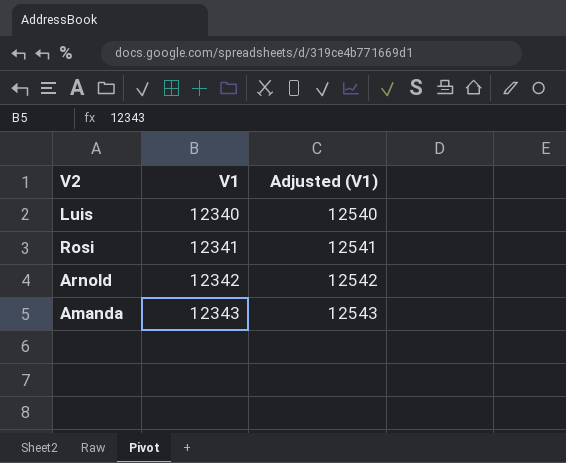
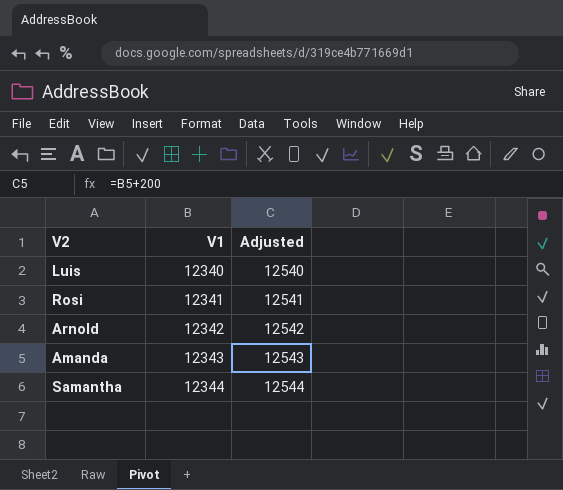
column name: Adjusted (V1) -> Adjusted
row Samantha: none -> 12344 | 12544

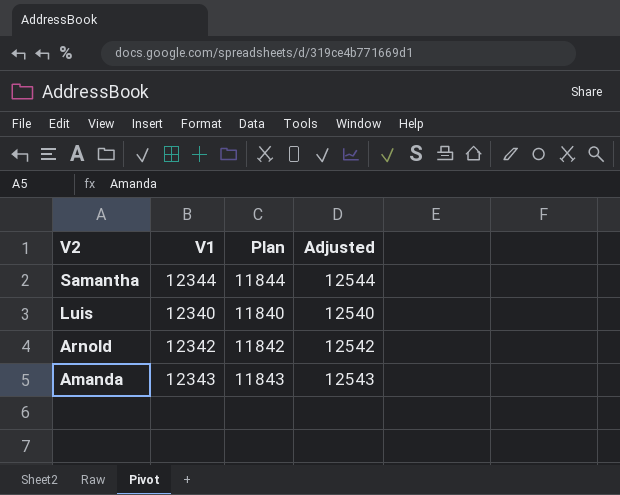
row order: V1 ascending -> V2 descending
column Plan | formula: none -> [V1] - 500
row Rosi: 12341 | 12541 -> none

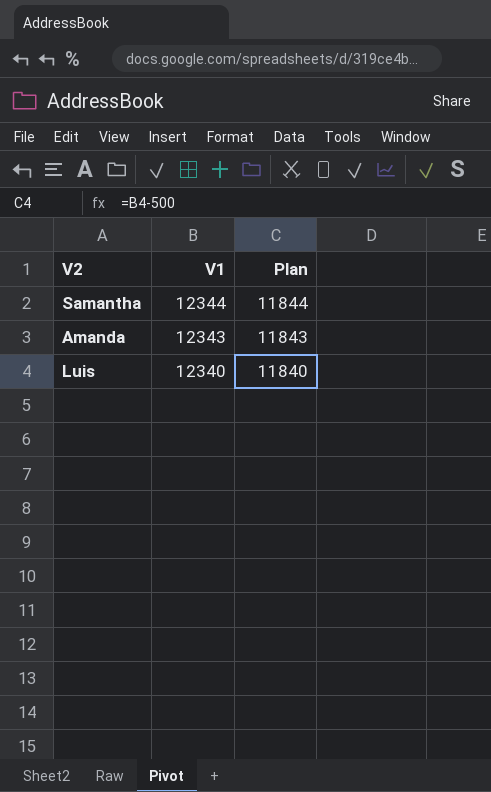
row order: V2 descending -> V1 descending
column Adjusted | formula: [V1] + 200 -> none
row Arnold: 12342 | 11842 | 12542 -> none

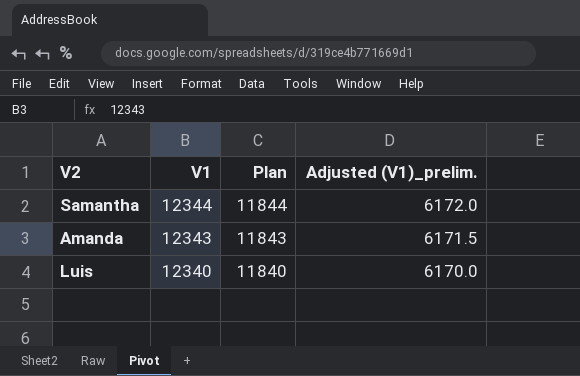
column Adjusted (V1)_prelim. | formula: none -> [V1] * 0.5

